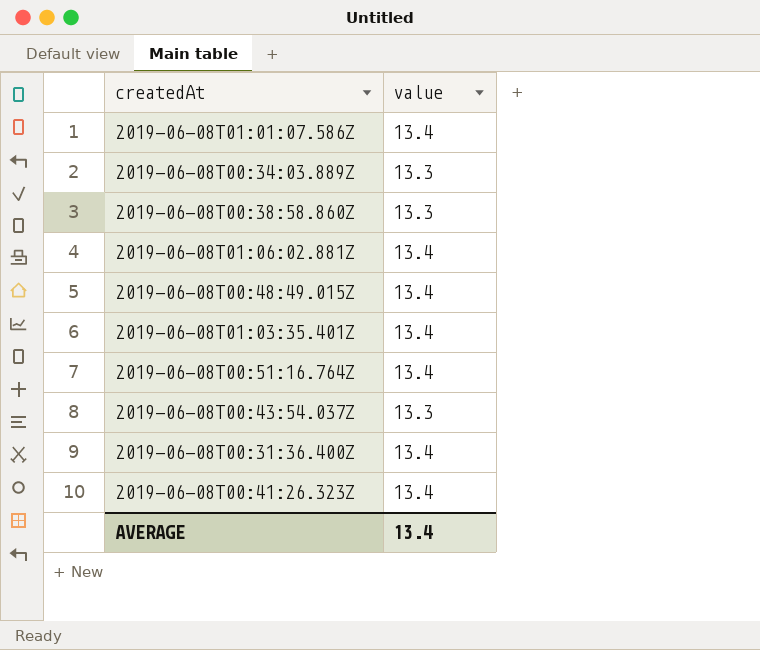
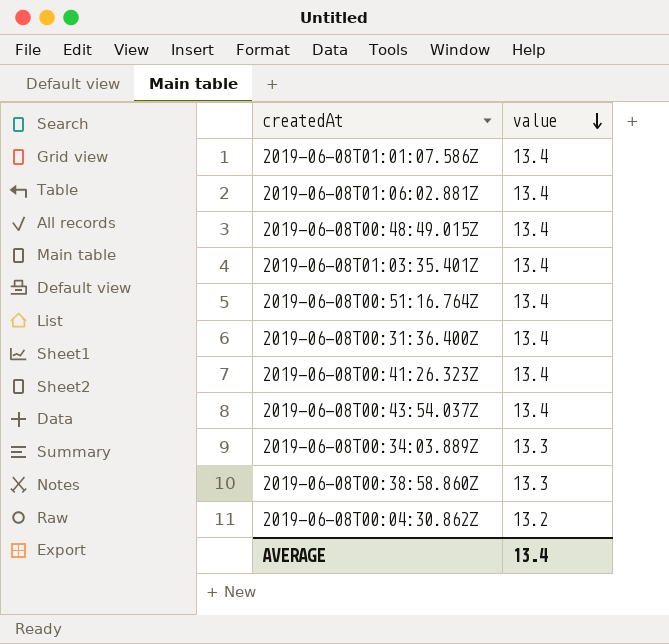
row order: none -> value descending
2019-06-08T00:43:54.037Z | value: 13.3 -> 13.4
row 2019-06-08T00:04:30.862Z: none -> 13.2

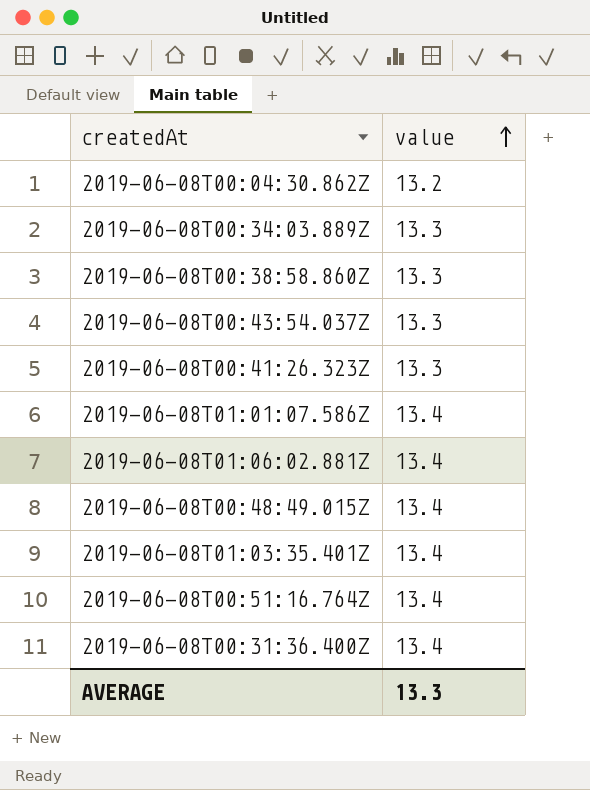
row order: value descending -> value ascending
2019-06-08T00:43:54.037Z | value: 13.4 -> 13.3
2019-06-08T00:41:26.323Z | value: 13.4 -> 13.3
AVERAGE | value: 13.4 -> 13.3

